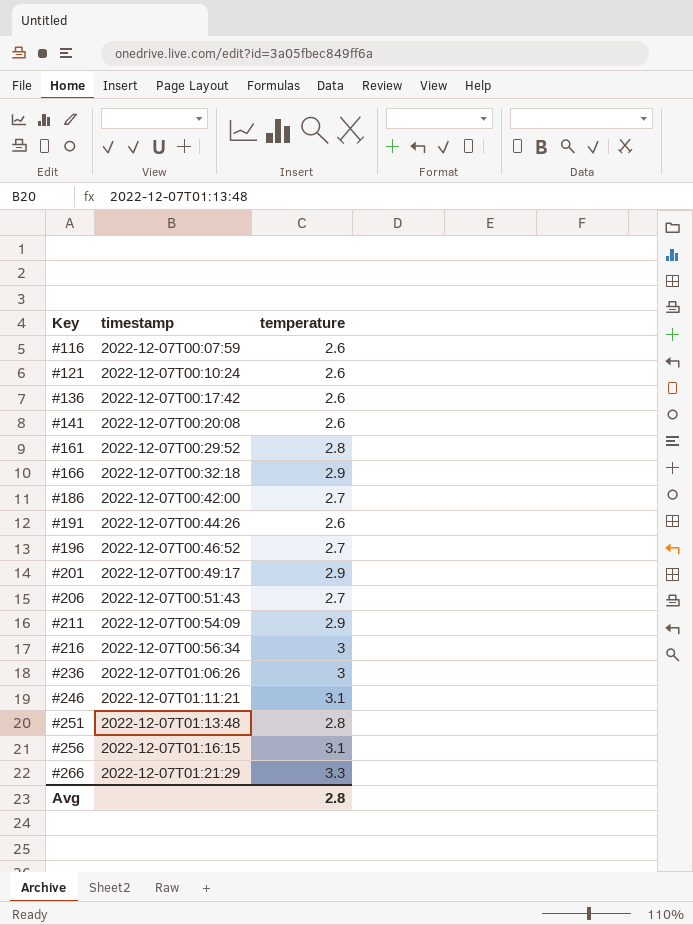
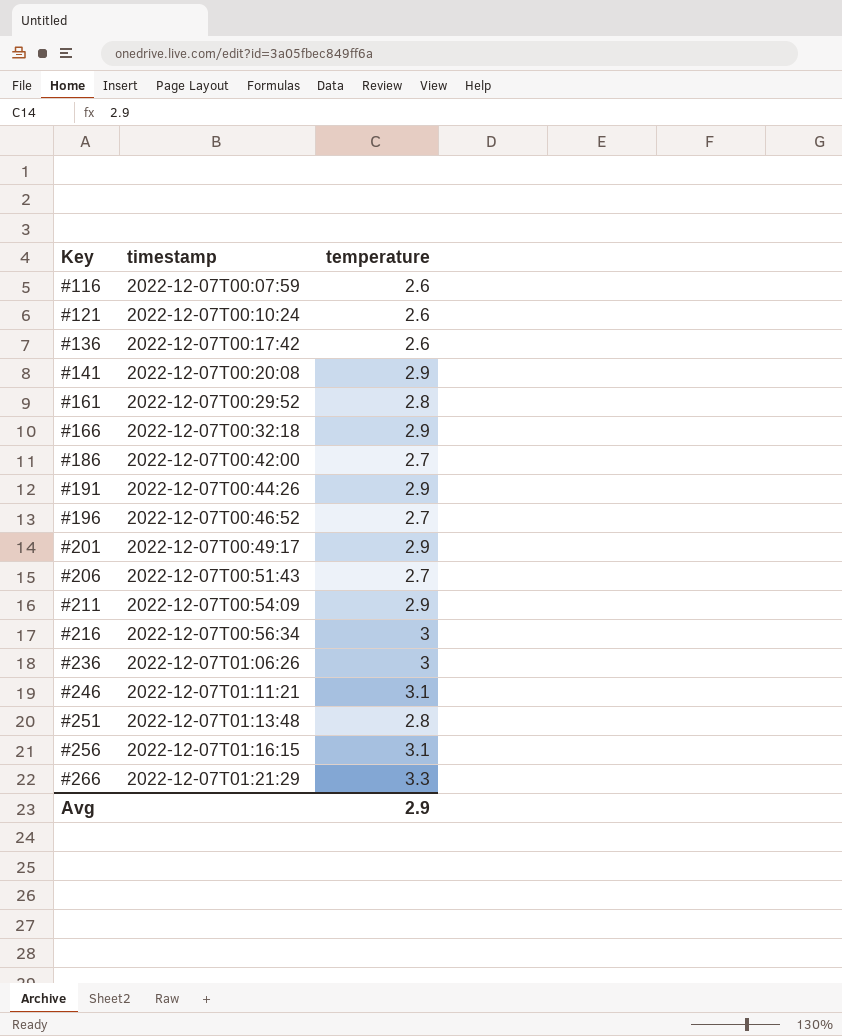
#141 | temperature: 2.6 -> 2.9
#191 | temperature: 2.6 -> 2.9
Avg | temperature: 2.8 -> 2.9

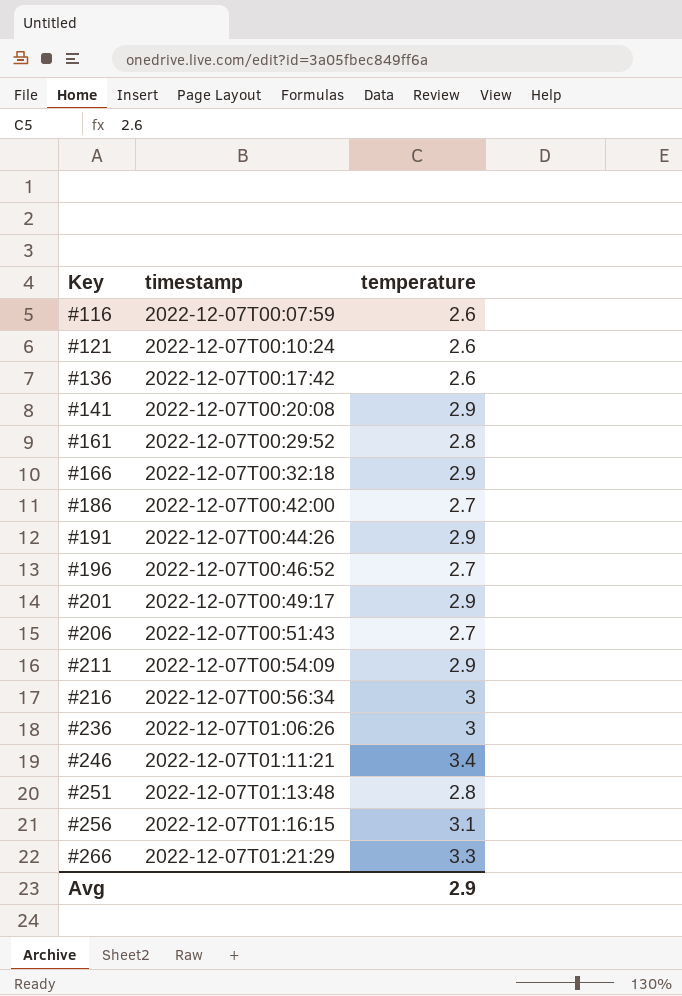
#246 | temperature: 3.1 -> 3.4

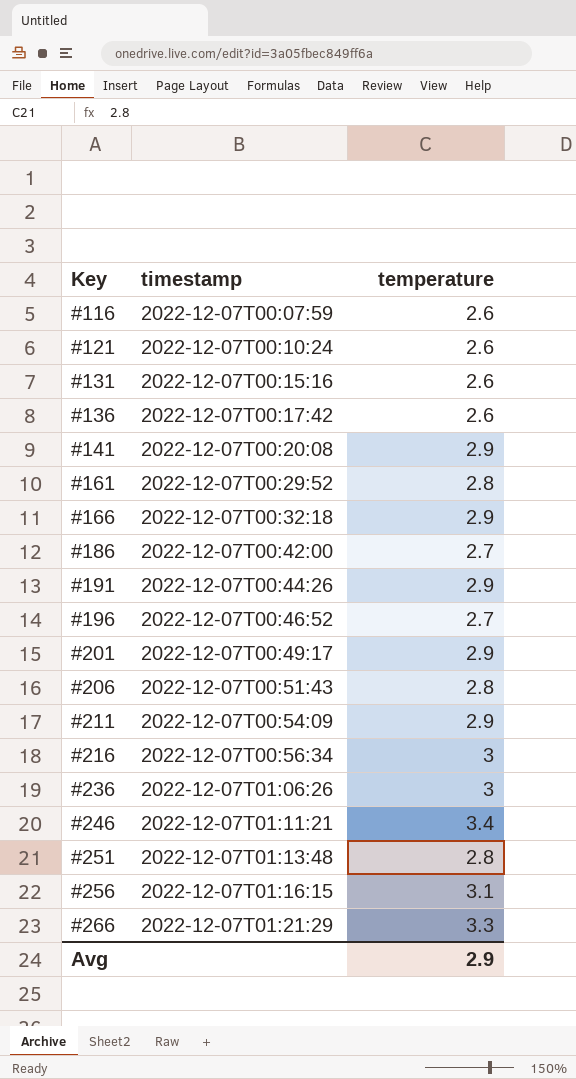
row #131: none -> 2022-12-07T00:15:16 | 2.6
#206 | temperature: 2.7 -> 2.8

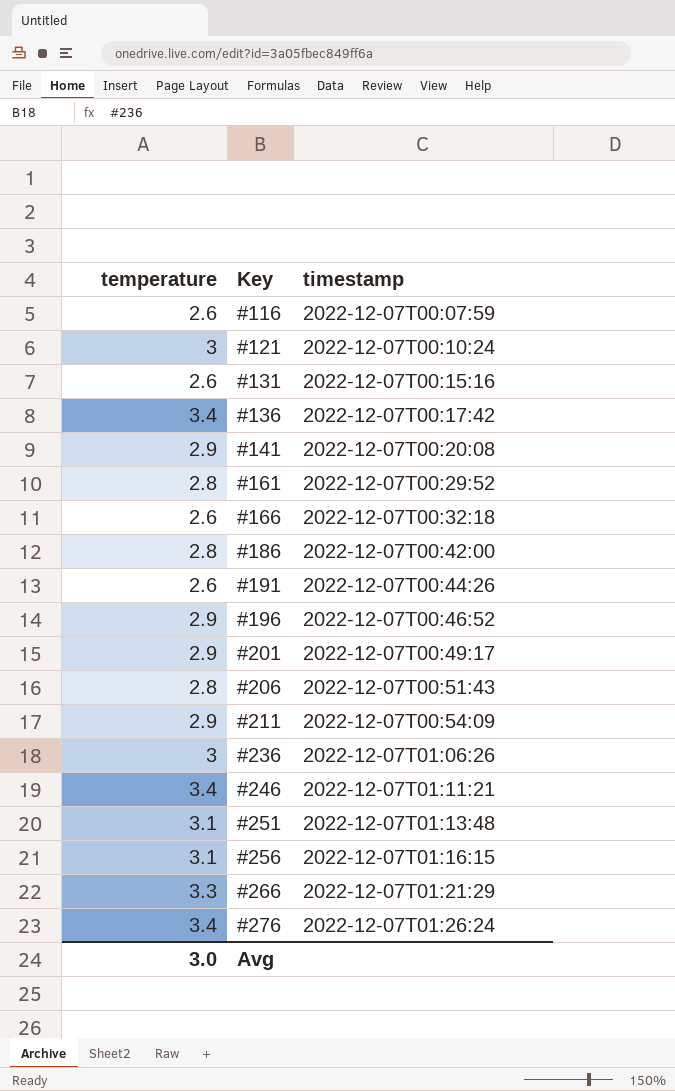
column temperature | position: 3 -> 1
row #216: 2022-12-07T00:56:34 | 3 -> none
#121 | temperature: 2.6 -> 3
#136 | temperature: 2.6 -> 3.4
#166 | temperature: 2.9 -> 2.6
#186 | temperature: 2.7 -> 2.8
#191 | temperature: 2.9 -> 2.6
#196 | temperature: 2.7 -> 2.9
#251 | temperature: 2.8 -> 3.1
row #276: none -> 3.4 | 2022-12-07T01:26:24
Avg | temperature: 2.9 -> 3.0

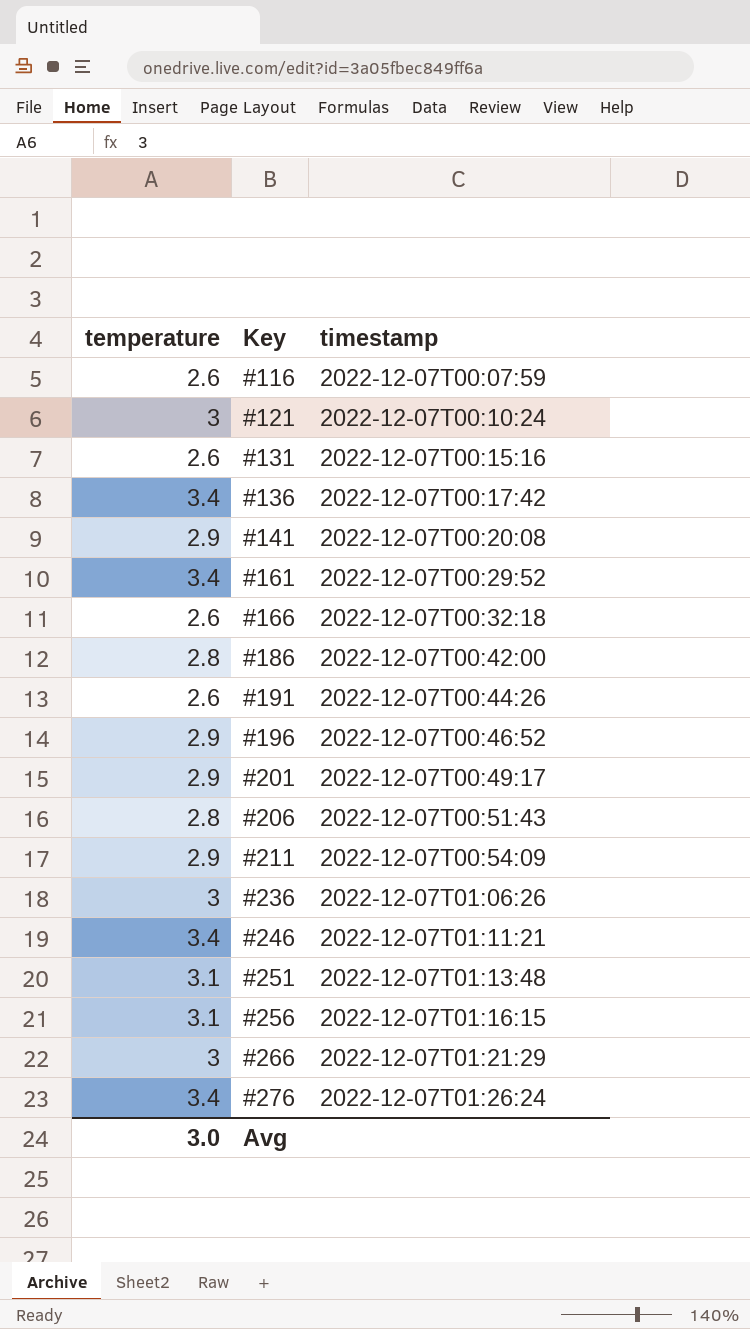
#161 | temperature: 2.8 -> 3.4
#266 | temperature: 3.3 -> 3

